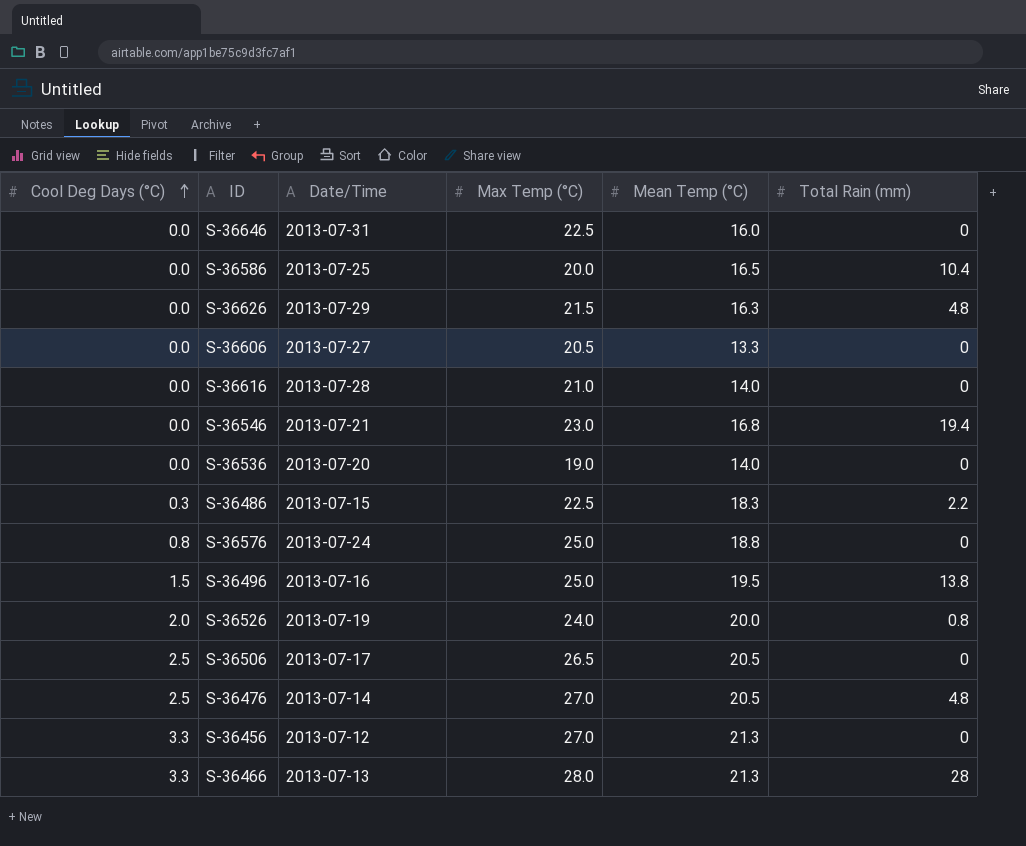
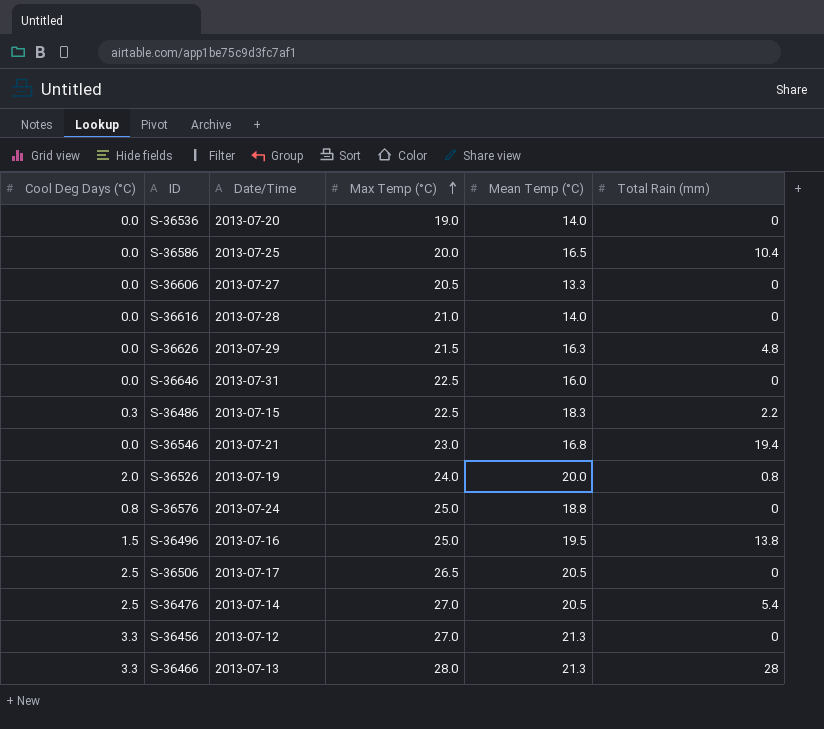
row order: Cool Deg Days (°C) ascending -> Max Temp (°C) ascending
S-36476 | Total Rain (mm): 4.8 -> 5.4

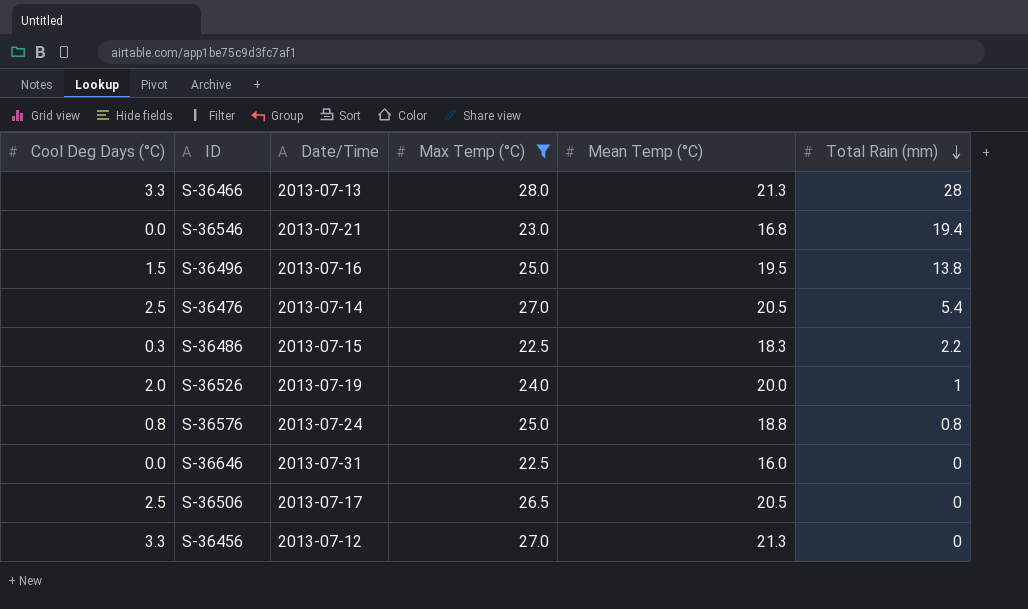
filter: none -> Max Temp (°C) >= 22.5
row order: Max Temp (°C) ascending -> Total Rain (mm) descending
S-36526 | Total Rain (mm): 0.8 -> 1
S-36576 | Total Rain (mm): 0 -> 0.8

